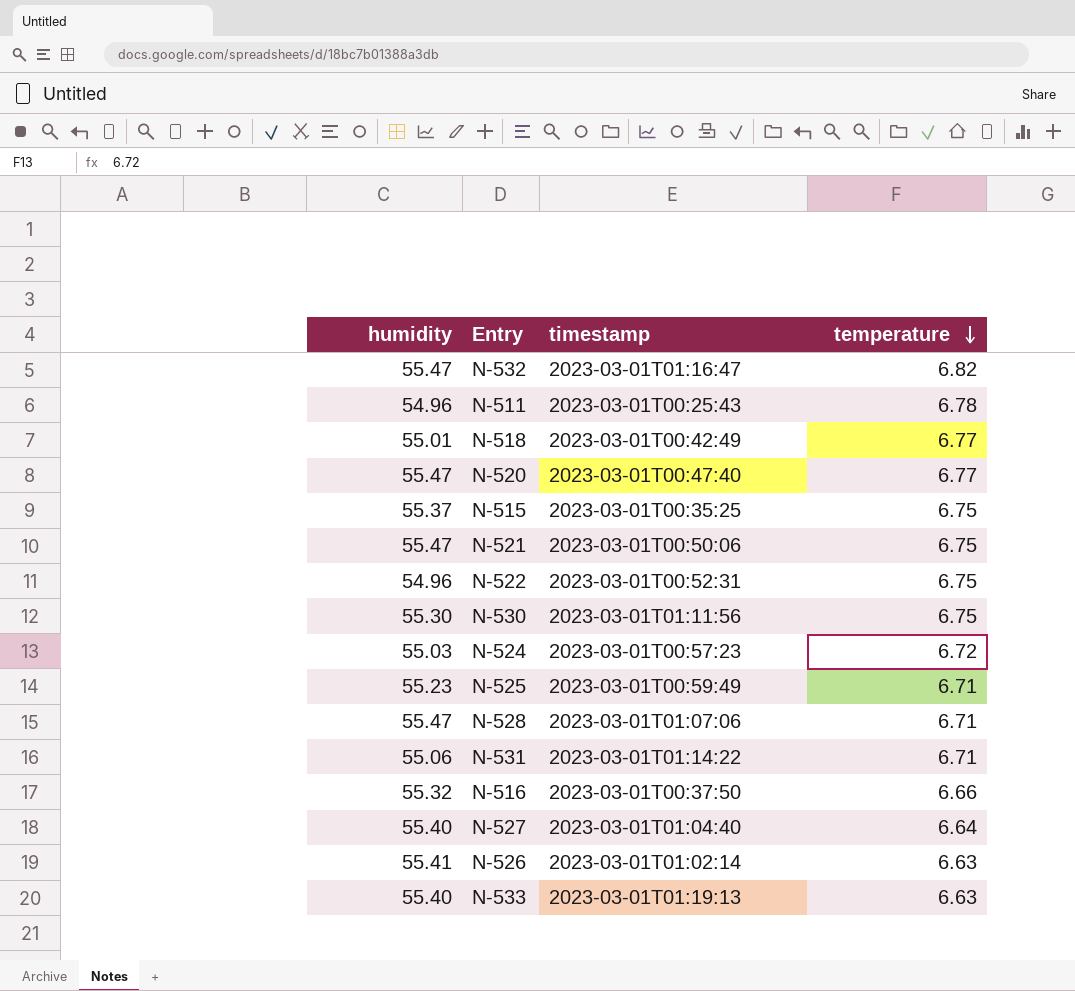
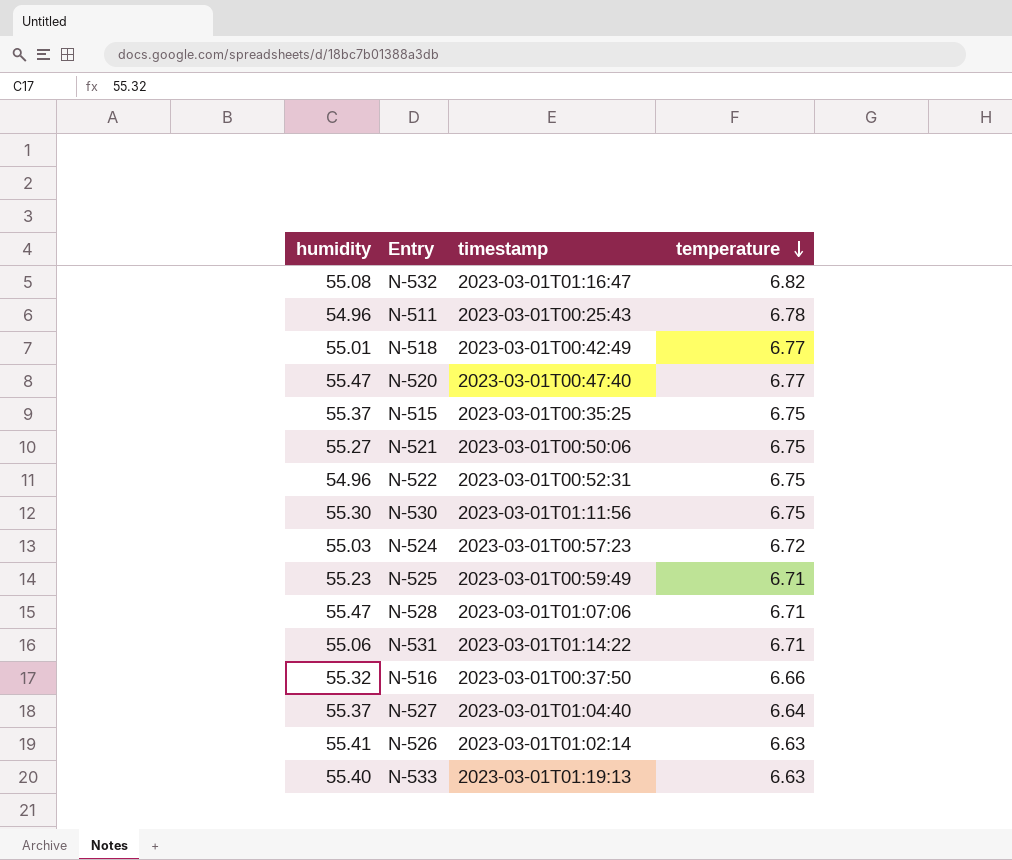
N-532 | humidity: 55.47 -> 55.08
N-521 | humidity: 55.47 -> 55.27
N-527 | humidity: 55.40 -> 55.37

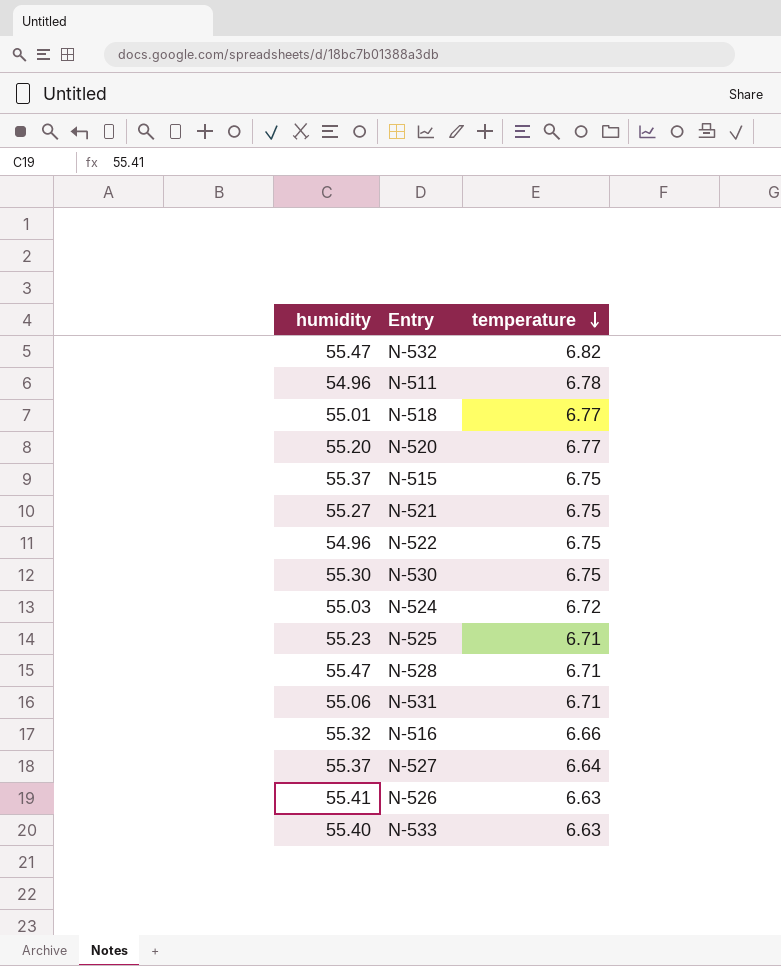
column timestamp | position: 3 -> none
N-532 | humidity: 55.08 -> 55.47
N-520 | humidity: 55.47 -> 55.20

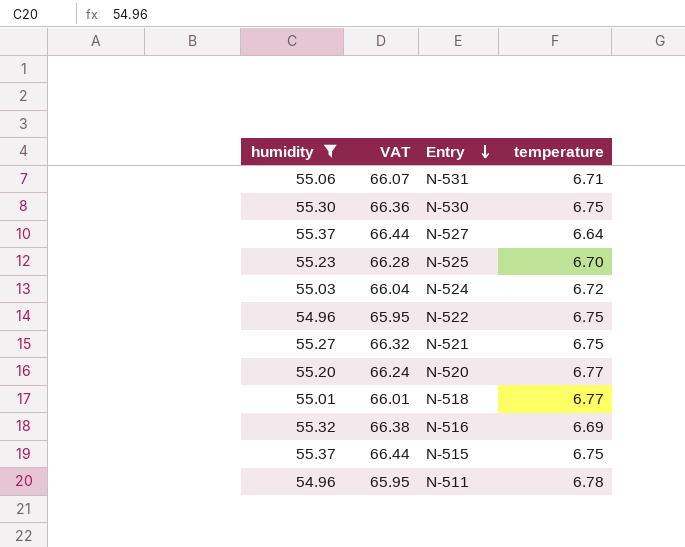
filter: none -> humidity <= 55.37
row order: temperature descending -> Entry descending
column VAT | formula: none -> [humidity] * 1.2
N-525 | temperature: 6.71 -> 6.70
N-516 | temperature: 6.66 -> 6.69

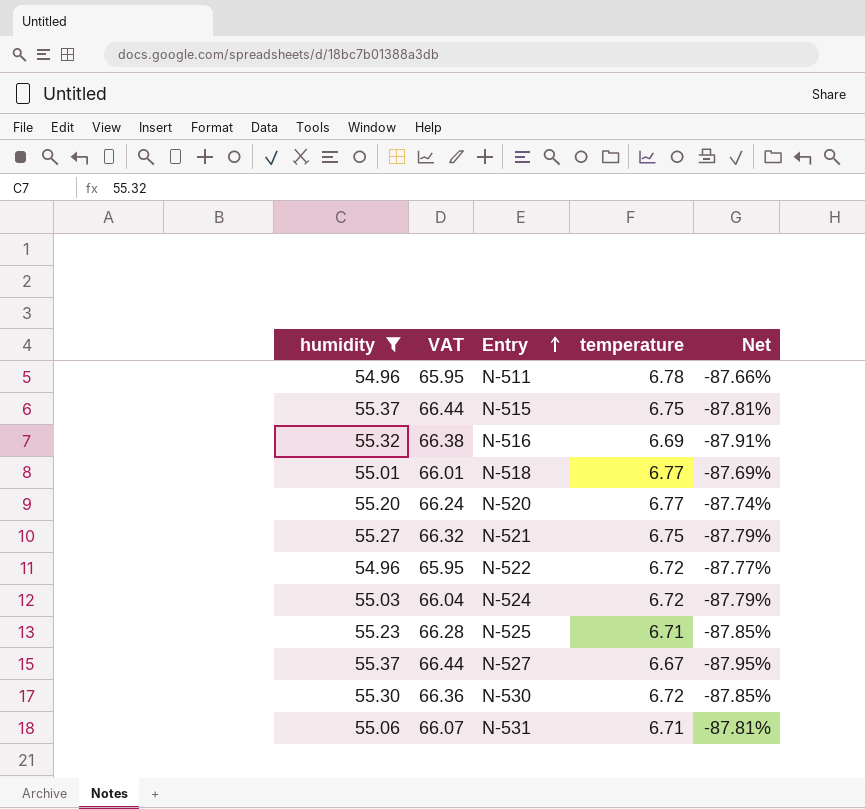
row order: Entry descending -> Entry ascending
column Net | formula: none -> ([temperature] - [humidity]) / [humidity]
N-522 | temperature: 6.75 -> 6.72
N-525 | temperature: 6.70 -> 6.71
N-527 | temperature: 6.64 -> 6.67
N-530 | temperature: 6.75 -> 6.72

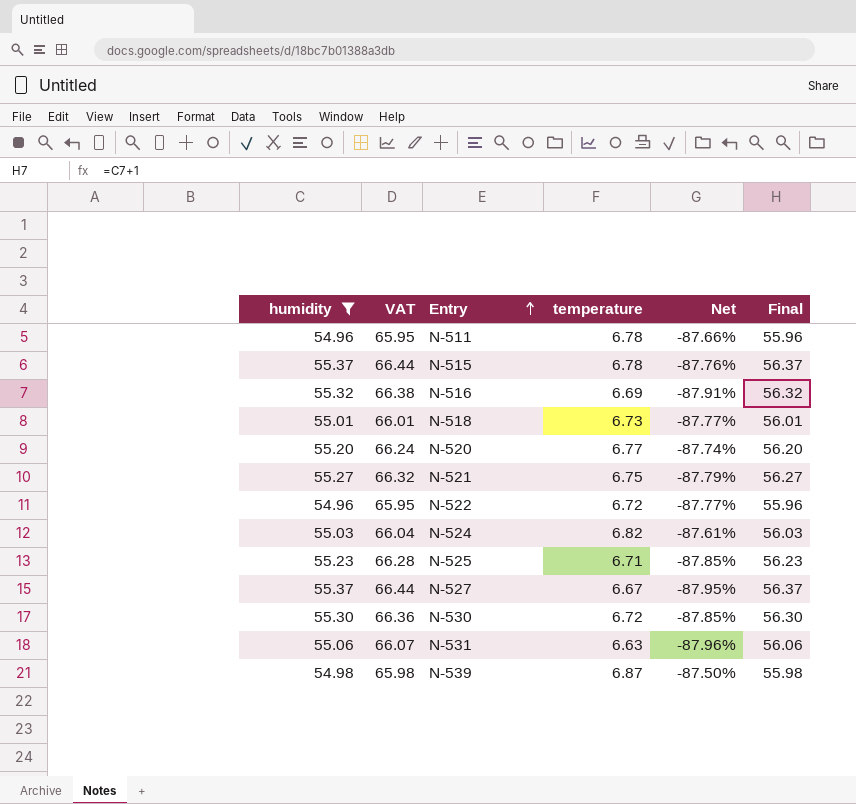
column Final | formula: none -> [humidity] + 1
N-515 | temperature: 6.75 -> 6.78
N-515 | Net: -87.81% -> -87.76%
N-518 | temperature: 6.77 -> 6.73
N-518 | Net: -87.69% -> -87.77%
N-524 | temperature: 6.72 -> 6.82
N-524 | Net: -87.79% -> -87.61%
N-531 | temperature: 6.71 -> 6.63
N-531 | Net: -87.81% -> -87.96%
row N-539: none -> 54.98 | 65.98 | 6.87 | -87.50% | 55.98

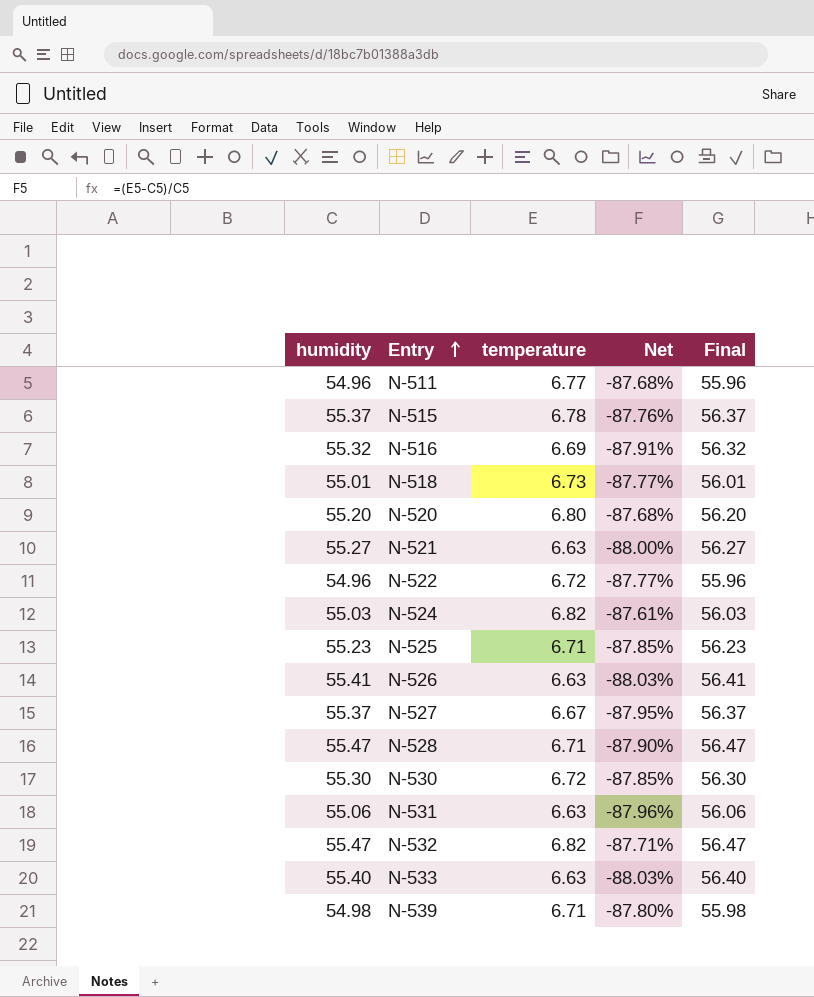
filter: humidity <= 55.37 -> none
column VAT | formula: [humidity] * 1.2 -> none
N-511 | temperature: 6.78 -> 6.77
N-511 | Net: -87.66% -> -87.68%
N-520 | temperature: 6.77 -> 6.80
N-520 | Net: -87.74% -> -87.68%
N-521 | temperature: 6.75 -> 6.63
N-521 | Net: -87.79% -> -88.00%
N-539 | temperature: 6.87 -> 6.71
N-539 | Net: -87.50% -> -87.80%

